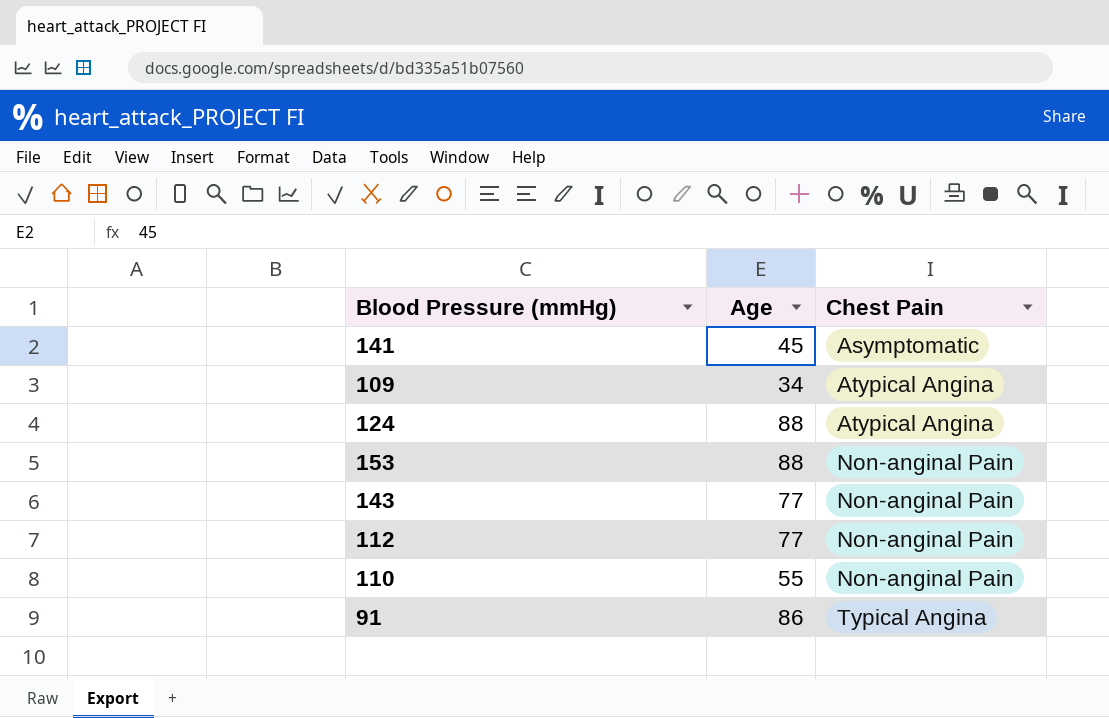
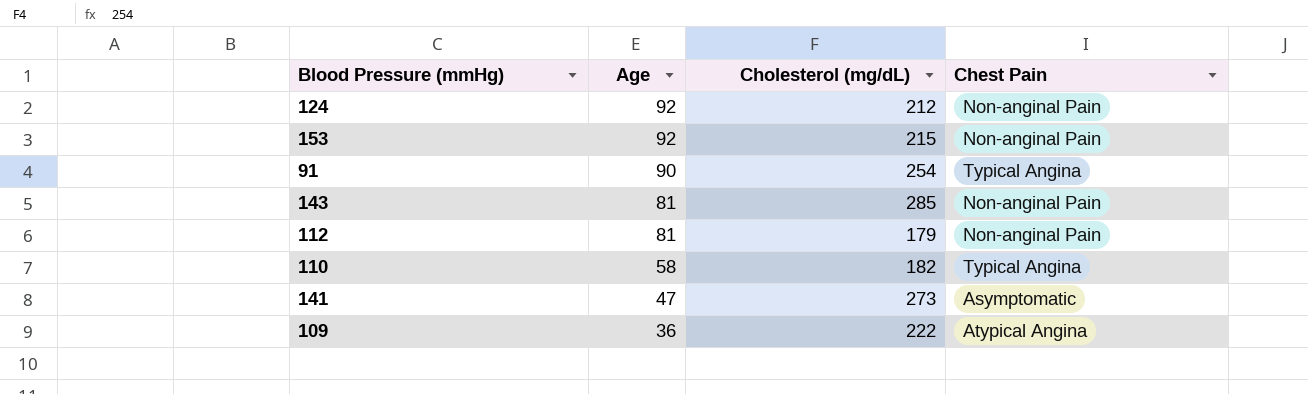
row order: Chest Pain ascending -> Age descending
column Cholesterol (mg/dL) | position: none -> 3
124 | Age: 88 -> 92
124 | Chest Pain: Atypical Angina -> Non-anginal Pain
153 | Age: 88 -> 92
91 | Age: 86 -> 90
143 | Age: 77 -> 81
112 | Age: 77 -> 81
110 | Age: 55 -> 58
110 | Chest Pain: Non-anginal Pain -> Typical Angina
141 | Age: 45 -> 47
109 | Age: 34 -> 36

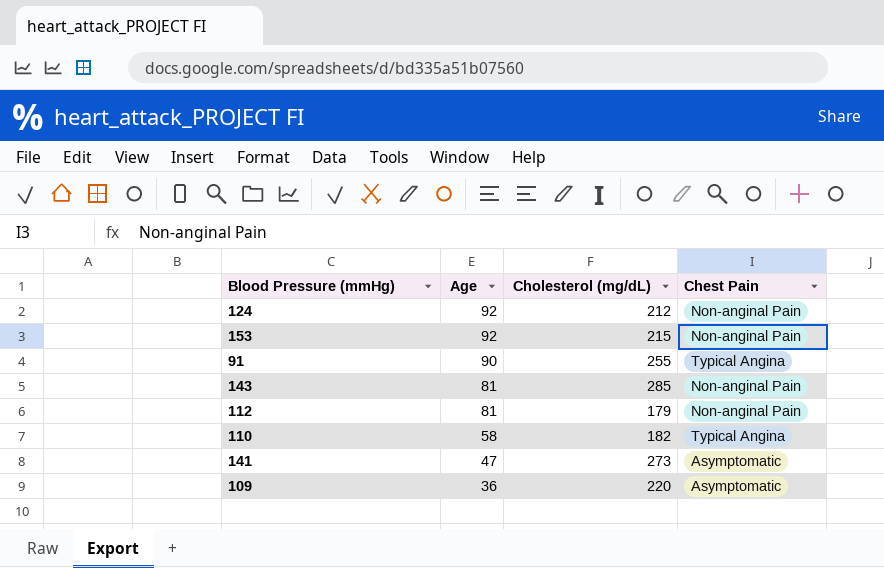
91 | Cholesterol (mg/dL): 254 -> 255
109 | Cholesterol (mg/dL): 222 -> 220
109 | Chest Pain: Atypical Angina -> Asymptomatic

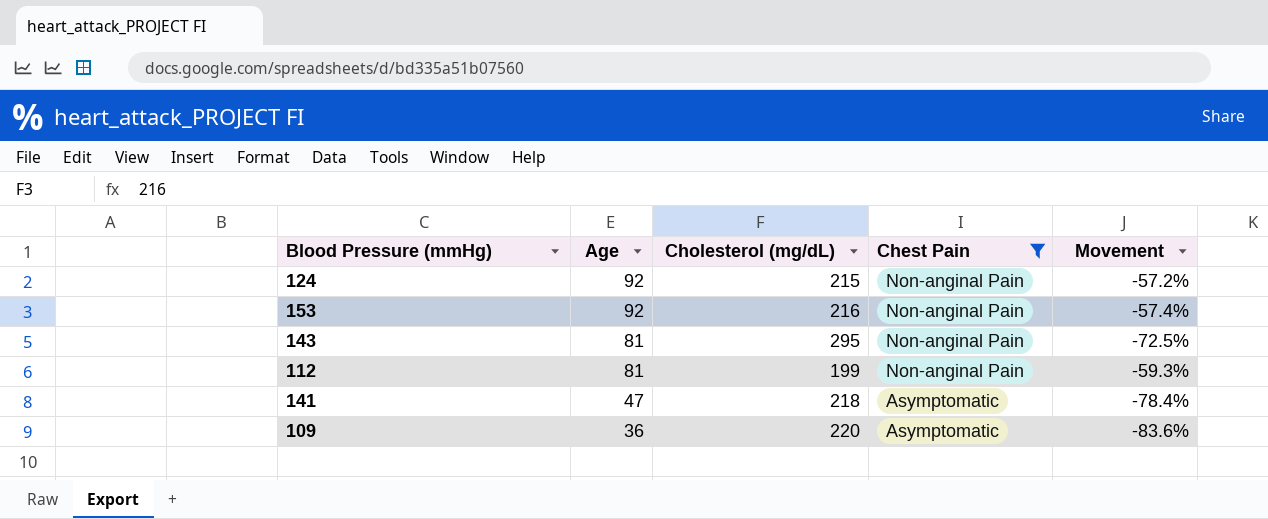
filter: none -> Chest Pain != Typical Angina
column Movement | formula: none -> ([Age] - [Cholesterol (mg/dL)]) / [Cholesterol (mg/dL)]
124 | Cholesterol (mg/dL): 212 -> 215
153 | Cholesterol (mg/dL): 215 -> 216
143 | Cholesterol (mg/dL): 285 -> 295
112 | Cholesterol (mg/dL): 179 -> 199
141 | Cholesterol (mg/dL): 273 -> 218

